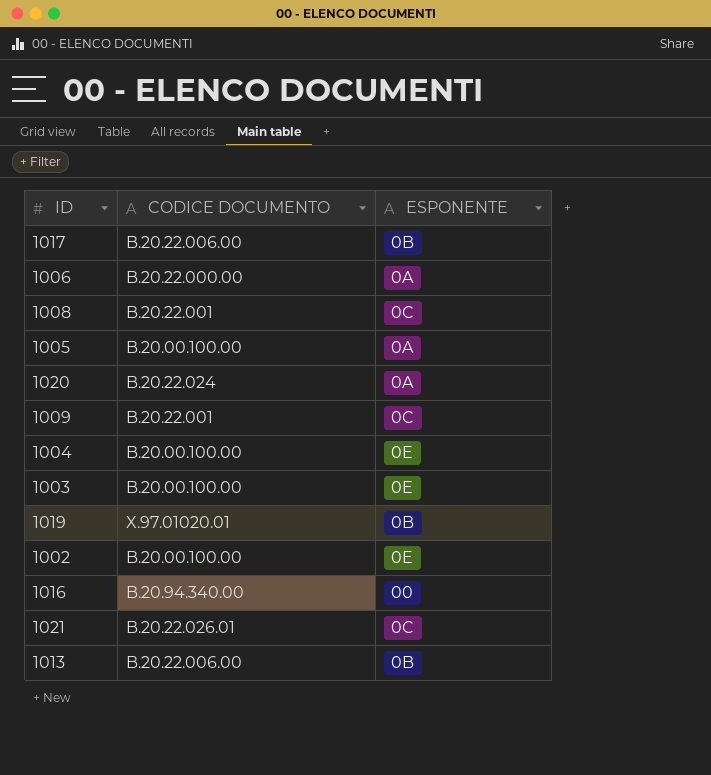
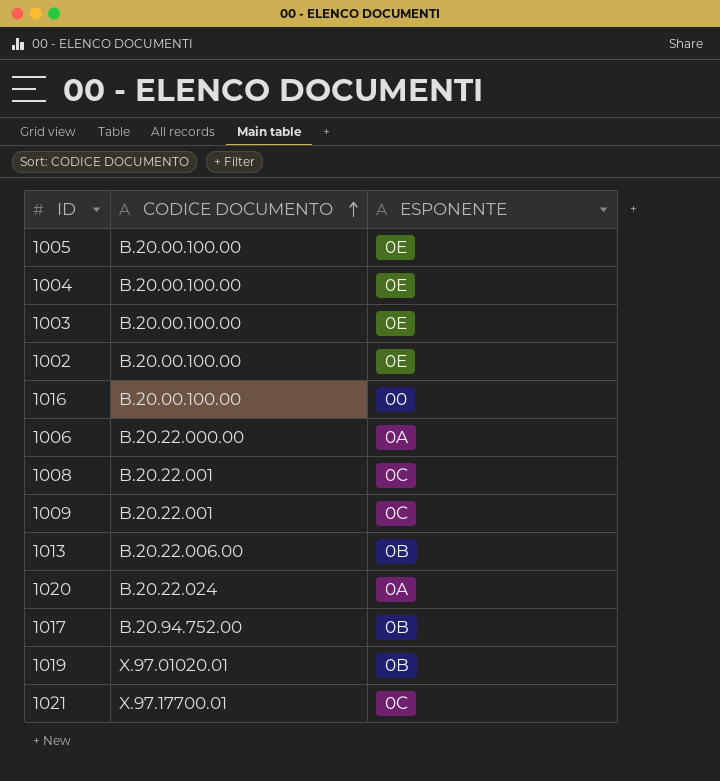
row order: none -> CODICE DOCUMENTO ascending
1005 | ESPONENTE: 0A -> 0E
1016 | CODICE DOCUMENTO: B.20.94.340.00 -> B.20.00.100.00
1017 | CODICE DOCUMENTO: B.20.22.006.00 -> B.20.94.752.00
1021 | CODICE DOCUMENTO: B.20.22.026.01 -> X.97.17700.01

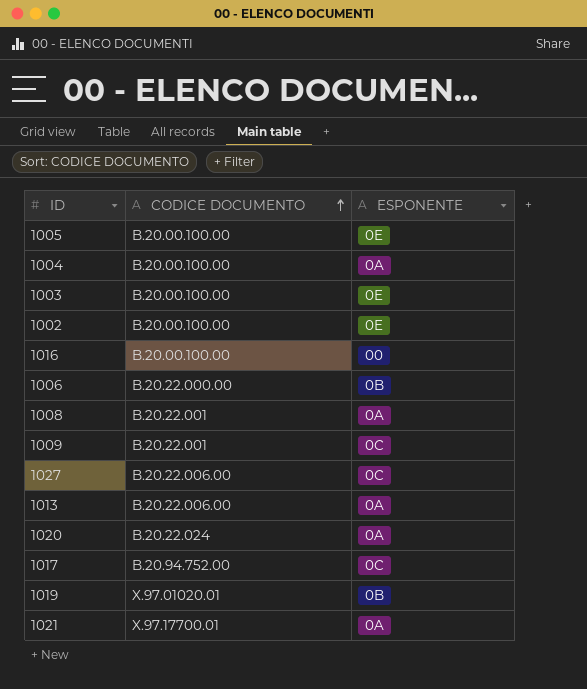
1004 | ESPONENTE: 0E -> 0A
1006 | ESPONENTE: 0A -> 0B
1008 | ESPONENTE: 0C -> 0A
row 1027: none -> B.20.22.006.00 | 0C
1013 | ESPONENTE: 0B -> 0A
1017 | ESPONENTE: 0B -> 0C
1021 | ESPONENTE: 0C -> 0A

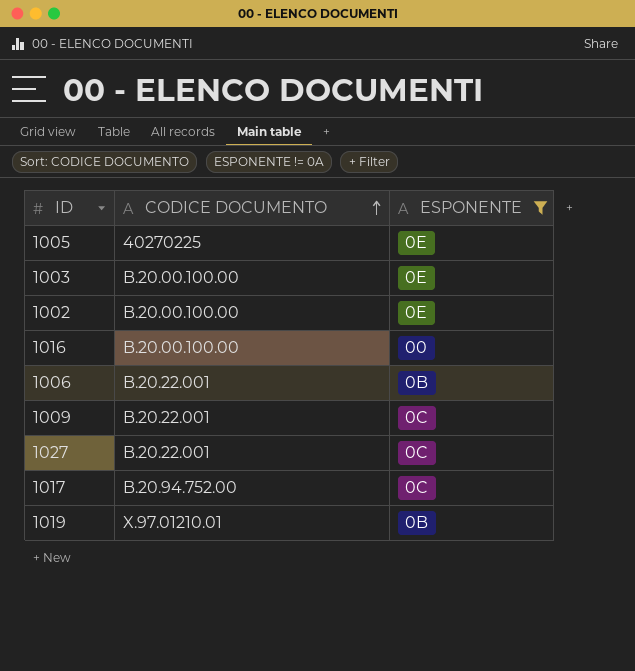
filter: none -> ESPONENTE != 0A
1005 | CODICE DOCUMENTO: B.20.00.100.00 -> 40270225
1006 | CODICE DOCUMENTO: B.20.22.000.00 -> B.20.22.001
1027 | CODICE DOCUMENTO: B.20.22.006.00 -> B.20.22.001
1019 | CODICE DOCUMENTO: X.97.01020.01 -> X.97.01210.01

